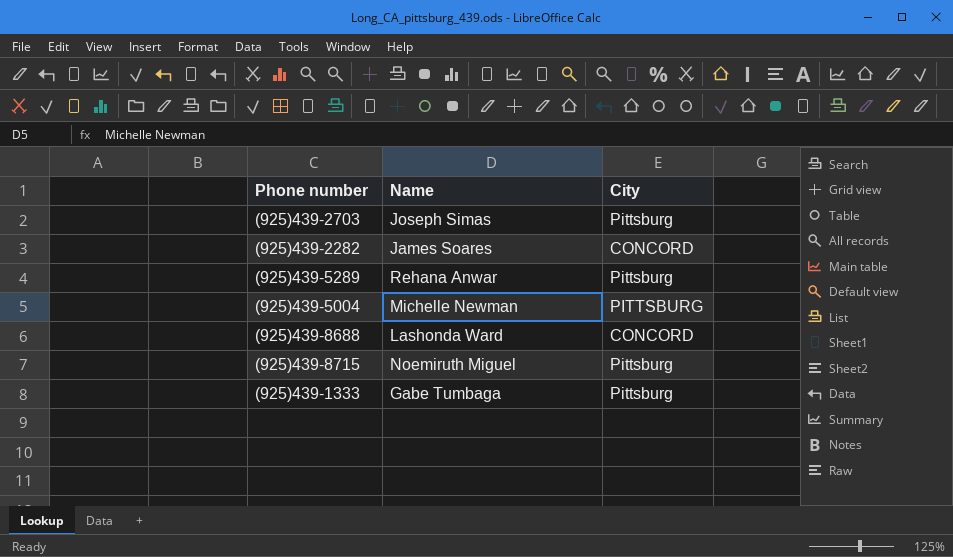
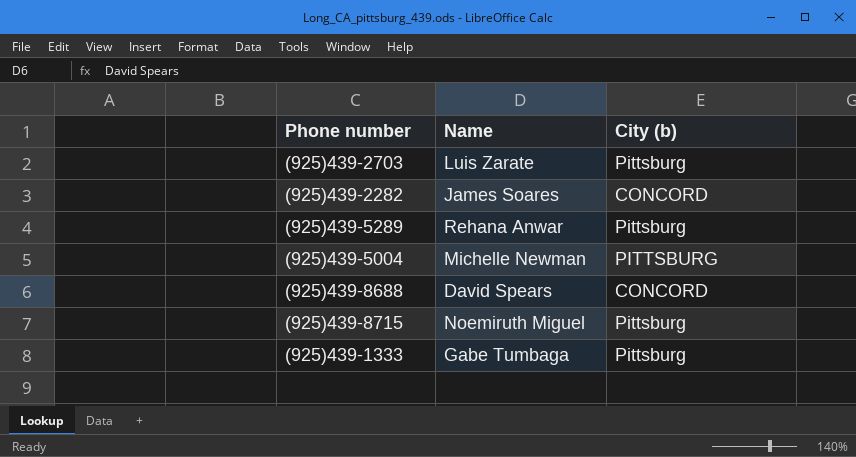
column name: City -> City (b)
(925)439-2703 | Name: Joseph Simas -> Luis Zarate
(925)439-8688 | Name: Lashonda Ward -> David Spears

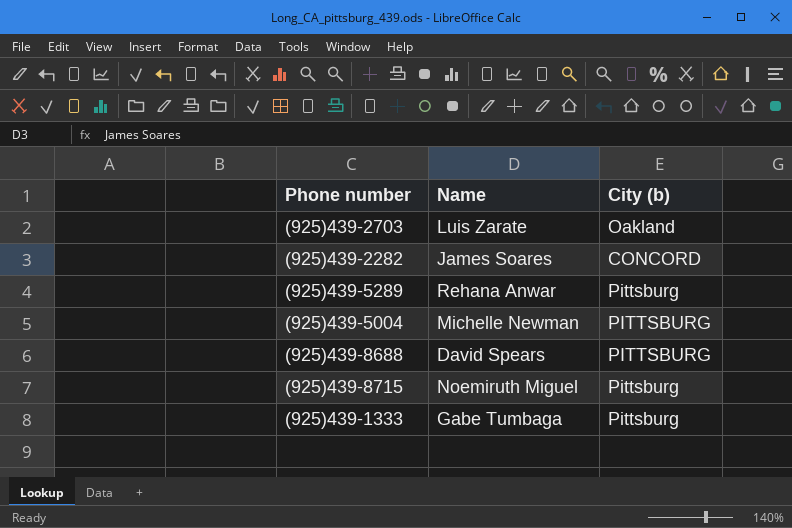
(925)439-2703 | City (b): Pittsburg -> Oakland
(925)439-8688 | City (b): CONCORD -> PITTSBURG

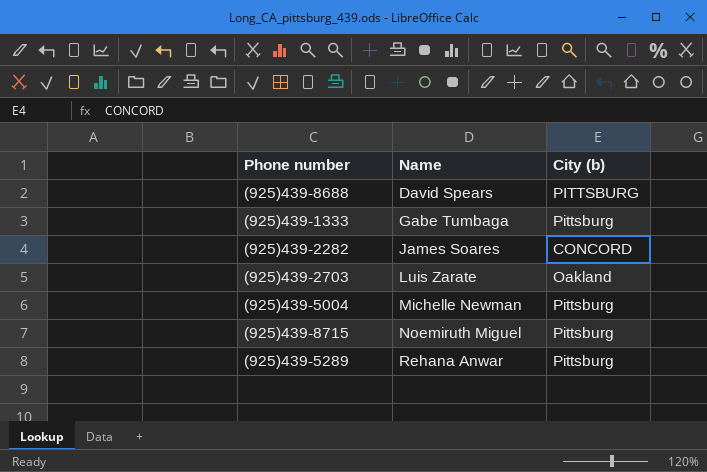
row order: none -> Name ascending
(925)439-5004 | City (b): PITTSBURG -> Pittsburg

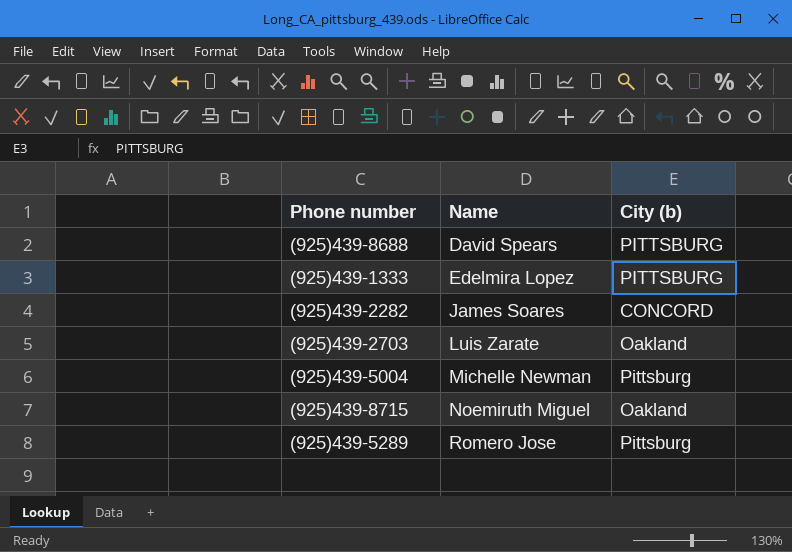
(925)439-1333 | Name: Gabe Tumbaga -> Edelmira Lopez
(925)439-1333 | City (b): Pittsburg -> PITTSBURG
(925)439-8715 | City (b): Pittsburg -> Oakland
(925)439-5289 | Name: Rehana Anwar -> Romero Jose

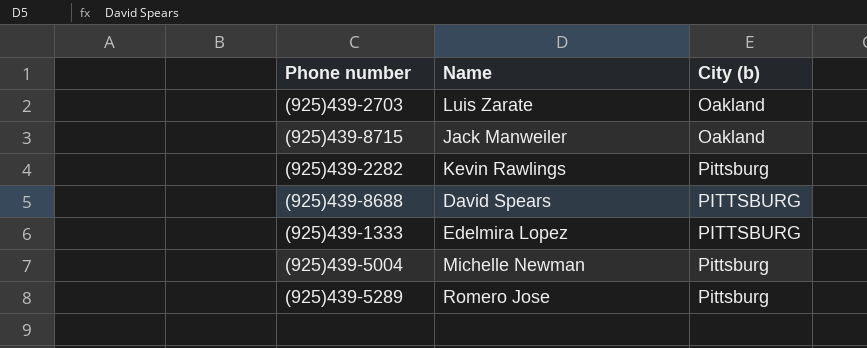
row order: Name ascending -> City (b) ascending
(925)439-8715 | Name: Noemiruth Miguel -> Jack Manweiler
(925)439-2282 | Name: James Soares -> Kevin Rawlings
(925)439-2282 | City (b): CONCORD -> Pittsburg

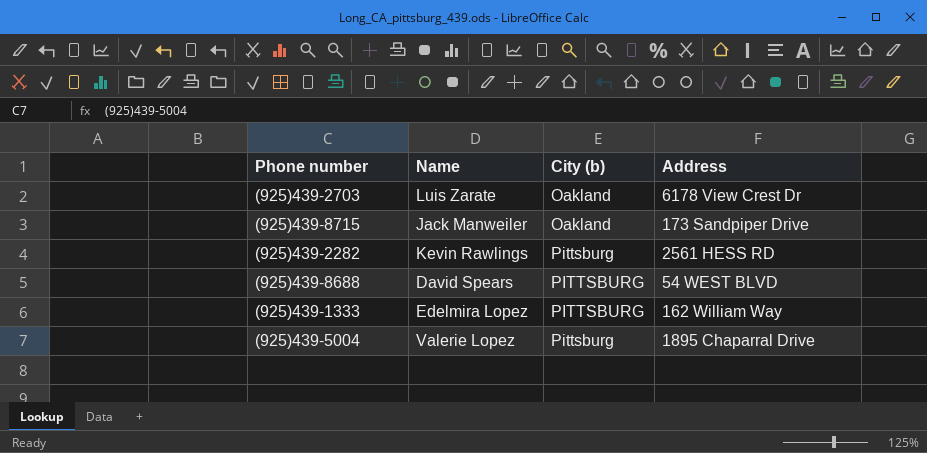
column Address | position: none -> 4
row (925)439-5289: Romero Jose | Pittsburg -> none
(925)439-5004 | Name: Michelle Newman -> Valerie Lopez

